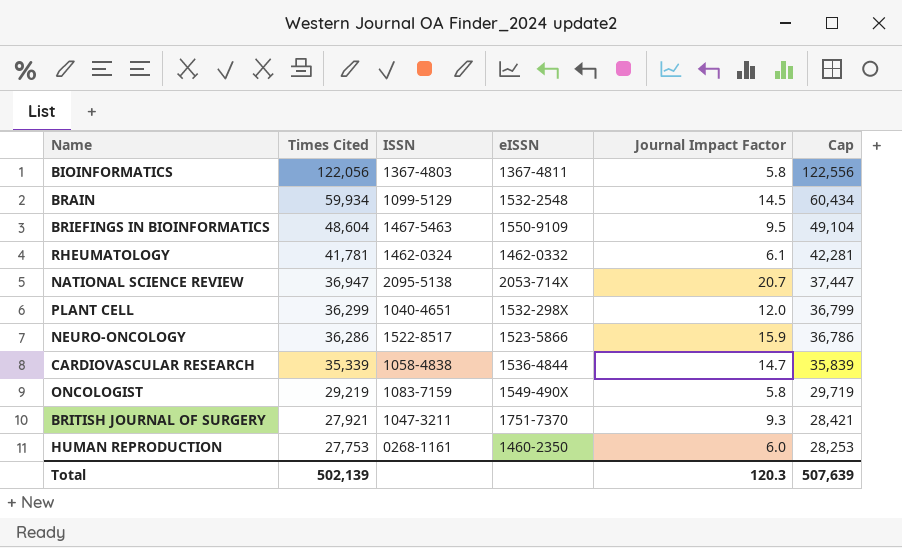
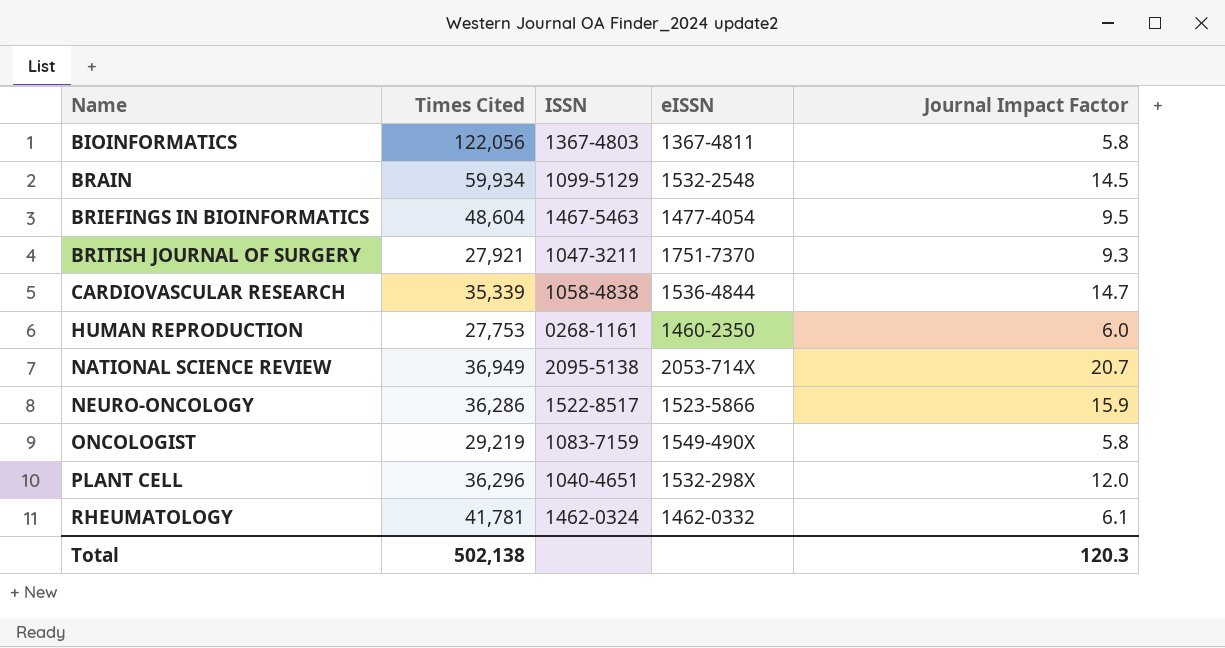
row order: Times Cited descending -> Name ascending
column Cap | formula: [Times Cited] + 500 -> none
BRIEFINGS IN BIOINFORMATICS | eISSN: 1550-9109 -> 1477-4054
NATIONAL SCIENCE REVIEW | Times Cited: 36,947 -> 36,949
PLANT CELL | Times Cited: 36,299 -> 36,296
Total | Times Cited: 502,139 -> 502,138

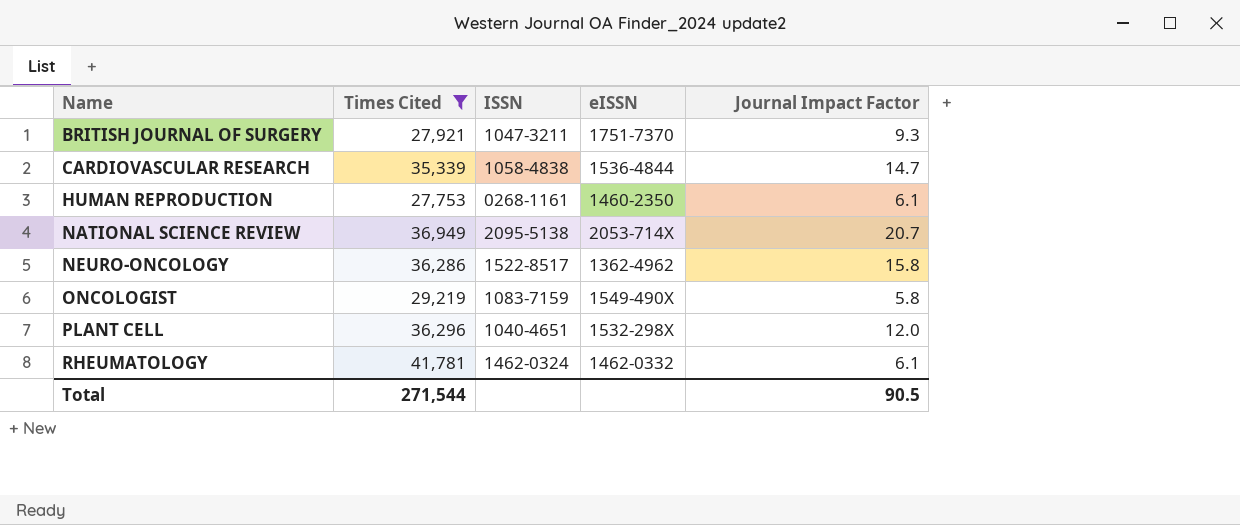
filter: none -> Times Cited <= 41,781
HUMAN REPRODUCTION | Journal Impact Factor: 6.0 -> 6.1
NEURO-ONCOLOGY | eISSN: 1523-5866 -> 1362-4962
NEURO-ONCOLOGY | Journal Impact Factor: 15.9 -> 15.8
Total | Times Cited: 502,138 -> 271,544
Total | Journal Impact Factor: 120.3 -> 90.5

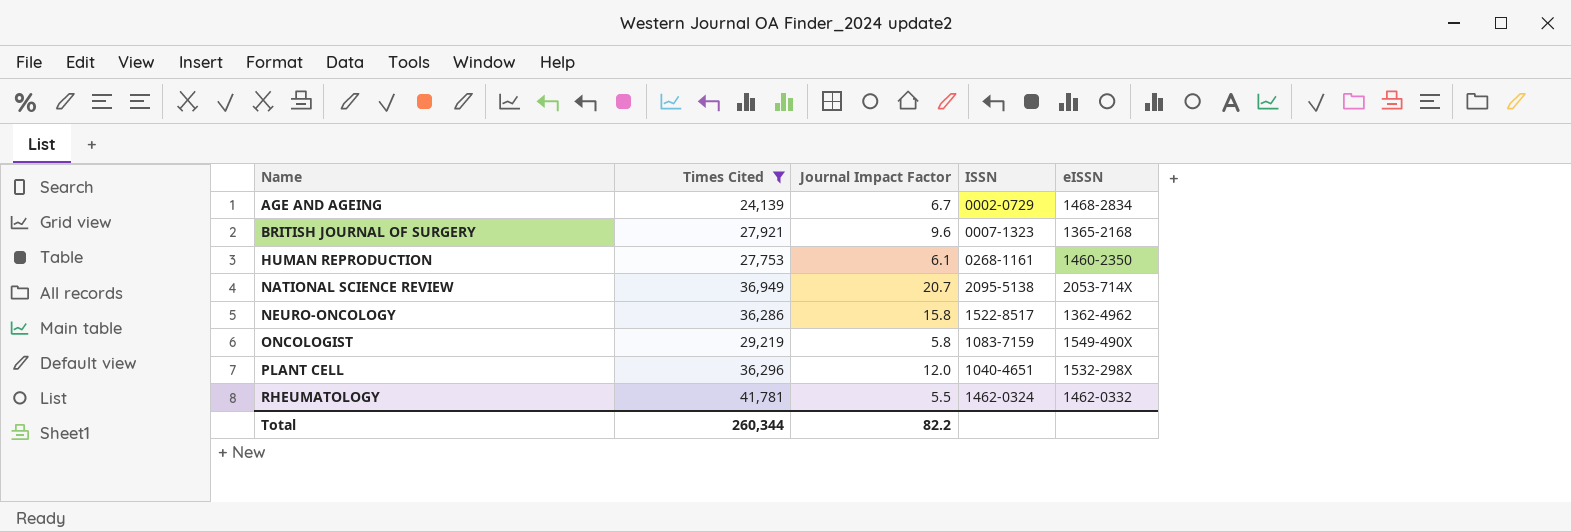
column Journal Impact Factor | position: 5 -> 3
row CARDIOVASCULAR RESEARCH: 35,339 | 1058-4838 | 1536-4844 | 14.7 -> none
row AGE AND AGEING: none -> 24,139 | 6.7 | 0002-0729 | 1468-2834
BRITISH JOURNAL OF SURGERY | Journal Impact Factor: 9.3 -> 9.6
BRITISH JOURNAL OF SURGERY | ISSN: 1047-3211 -> 0007-1323
BRITISH JOURNAL OF SURGERY | eISSN: 1751-7370 -> 1365-2168
RHEUMATOLOGY | Journal Impact Factor: 6.1 -> 5.5
Total | Times Cited: 271,544 -> 260,344
Total | Journal Impact Factor: 90.5 -> 82.2

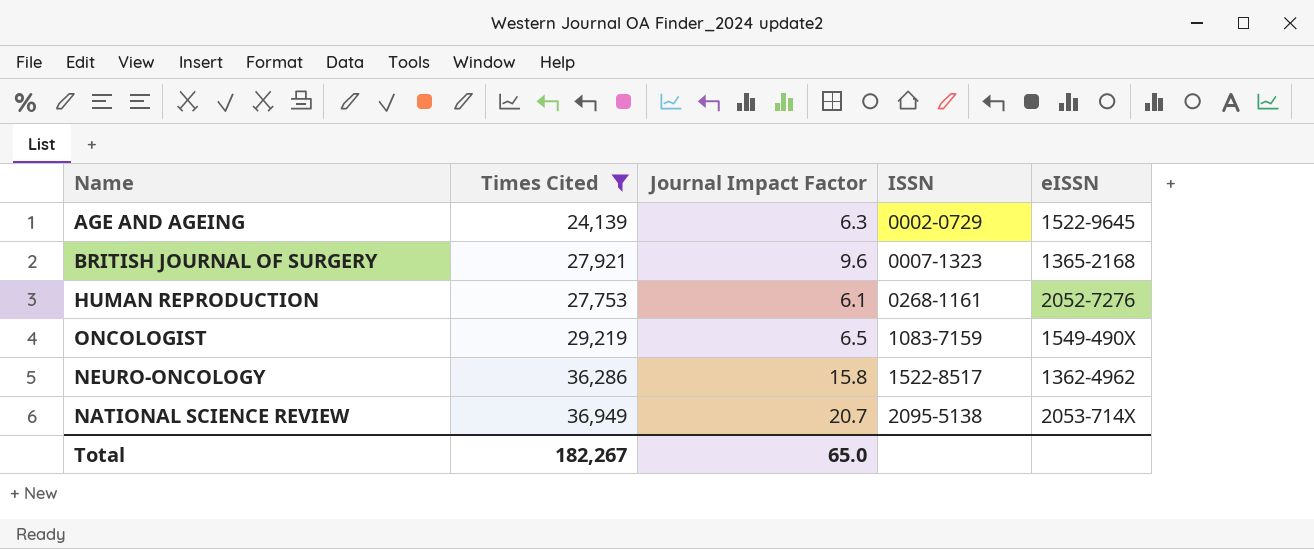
row order: Name ascending -> ISSN ascending
row PLANT CELL: 36,296 | 12.0 | 1040-4651 | 1532-298X -> none
row RHEUMATOLOGY: 41,781 | 5.5 | 1462-0324 | 1462-0332 -> none
AGE AND AGEING | Journal Impact Factor: 6.7 -> 6.3
AGE AND AGEING | eISSN: 1468-2834 -> 1522-9645
HUMAN REPRODUCTION | eISSN: 1460-2350 -> 2052-7276
ONCOLOGIST | Journal Impact Factor: 5.8 -> 6.5
Total | Times Cited: 260,344 -> 182,267
Total | Journal Impact Factor: 82.2 -> 65.0

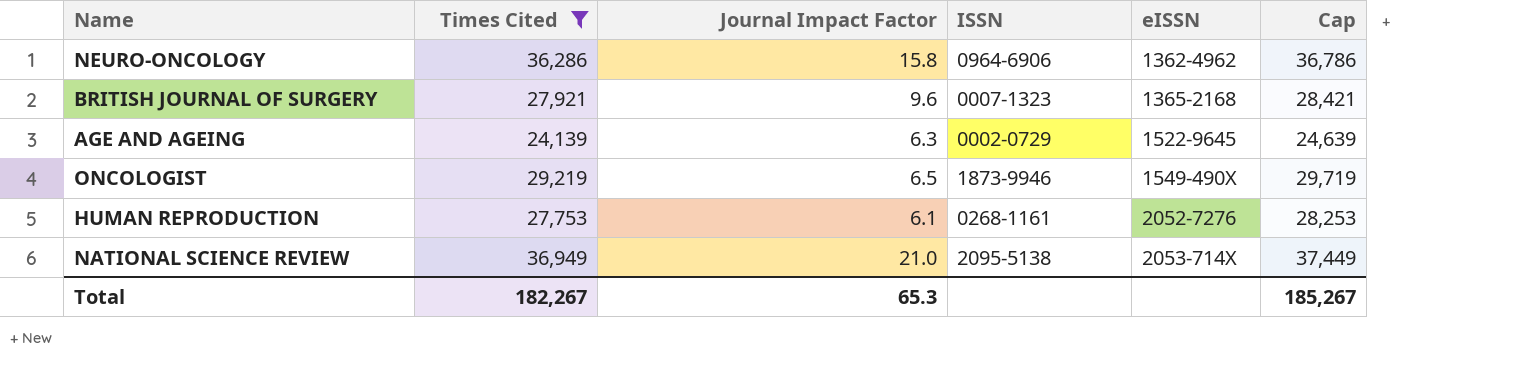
row order: ISSN ascending -> eISSN ascending
column Cap | formula: none -> [Times Cited] + 500
NEURO-ONCOLOGY | ISSN: 1522-8517 -> 0964-6906
ONCOLOGIST | ISSN: 1083-7159 -> 1873-9946
NATIONAL SCIENCE REVIEW | Journal Impact Factor: 20.7 -> 21.0
Total | Journal Impact Factor: 65.0 -> 65.3

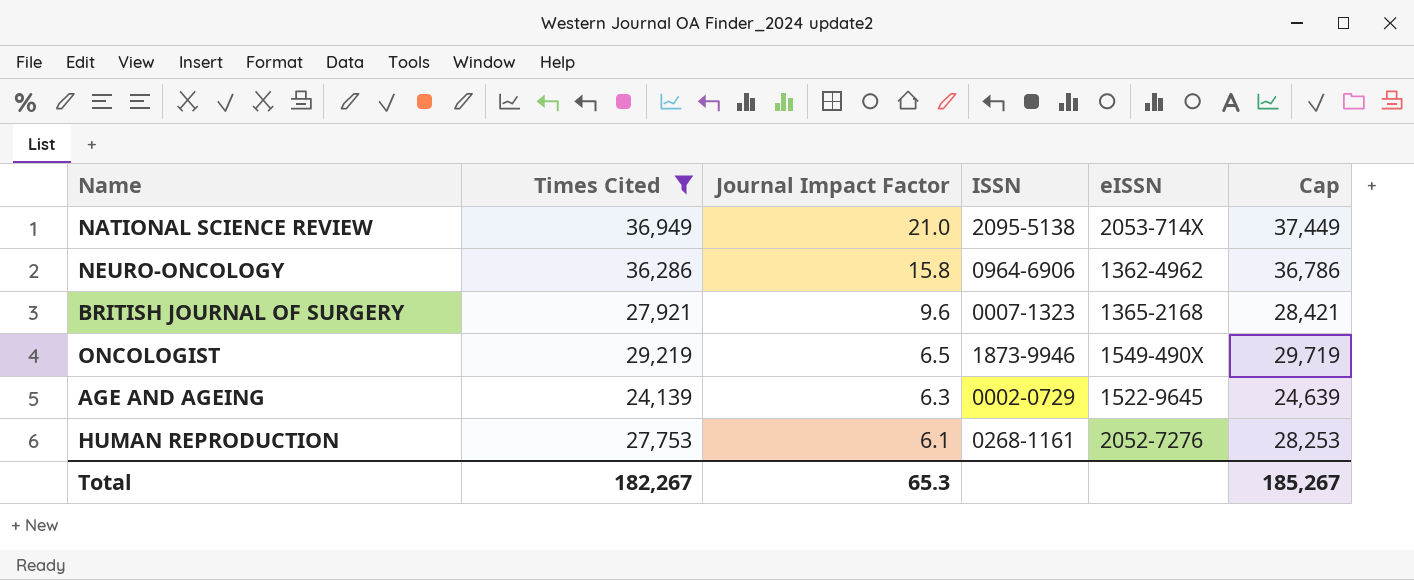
row order: eISSN ascending -> Journal Impact Factor descending

